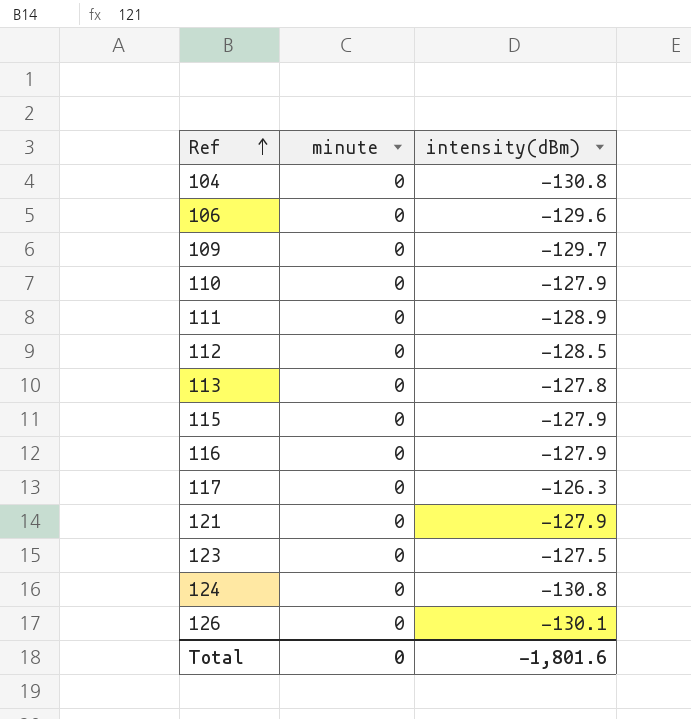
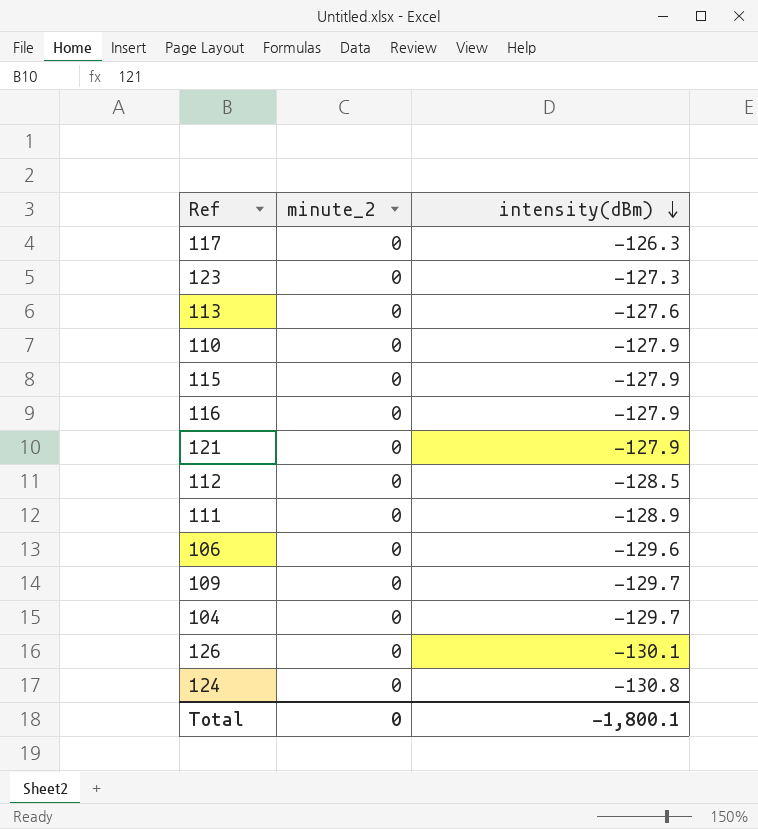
row order: Ref ascending -> intensity(dBm) descending
column name: minute -> minute_2
123 | intensity(dBm): -127.5 -> -127.3
113 | intensity(dBm): -127.8 -> -127.6
104 | intensity(dBm): -130.8 -> -129.7
Total | intensity(dBm): -1,801.6 -> -1,800.1

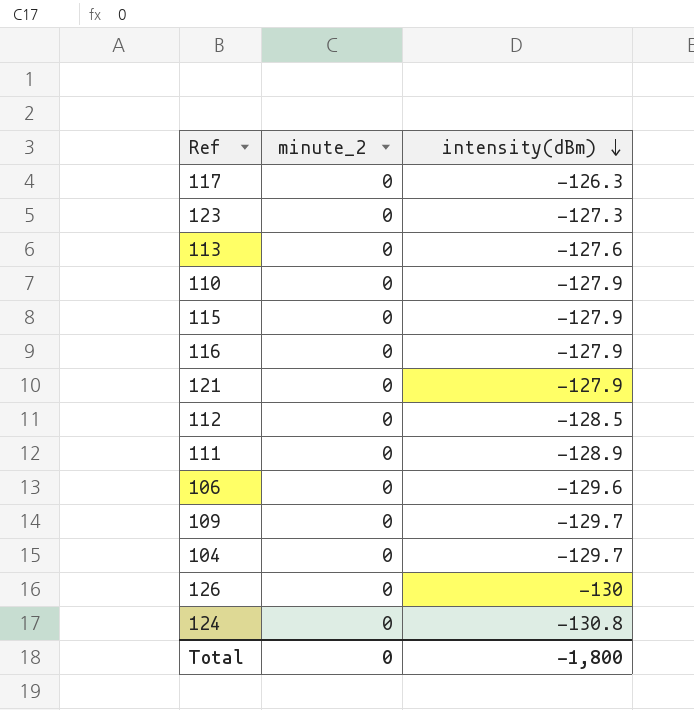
126 | intensity(dBm): -130.1 -> -130
Total | intensity(dBm): -1,800.1 -> -1,800

